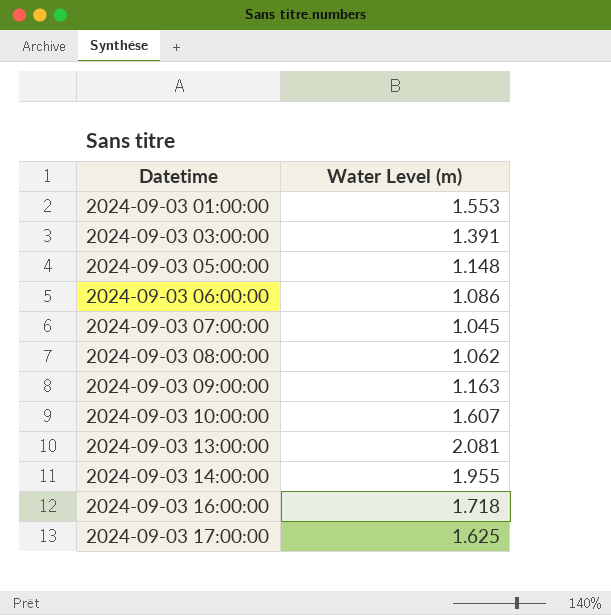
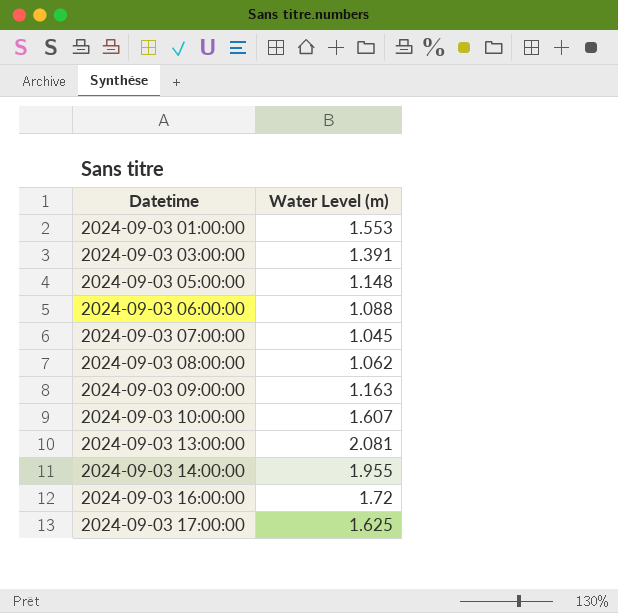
2024-09-03 06:00:00 | Water Level (m): 1.086 -> 1.088
2024-09-03 16:00:00 | Water Level (m): 1.718 -> 1.72

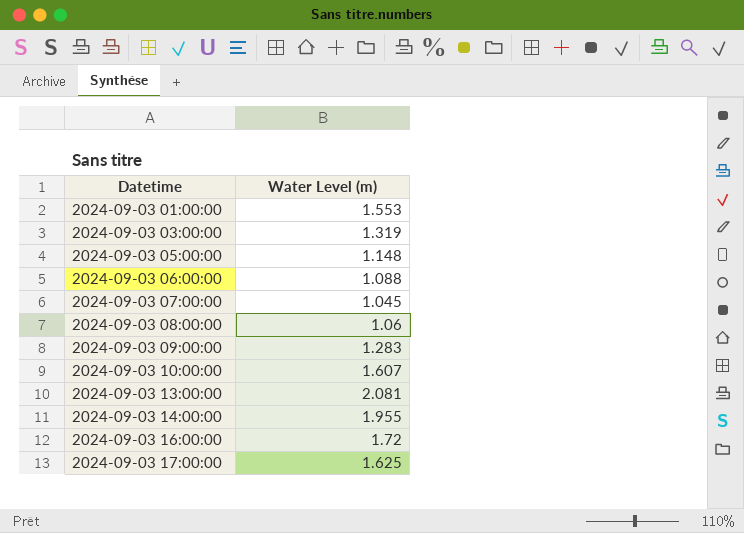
2024-09-03 03:00:00 | Water Level (m): 1.391 -> 1.319
2024-09-03 08:00:00 | Water Level (m): 1.062 -> 1.06
2024-09-03 09:00:00 | Water Level (m): 1.163 -> 1.283

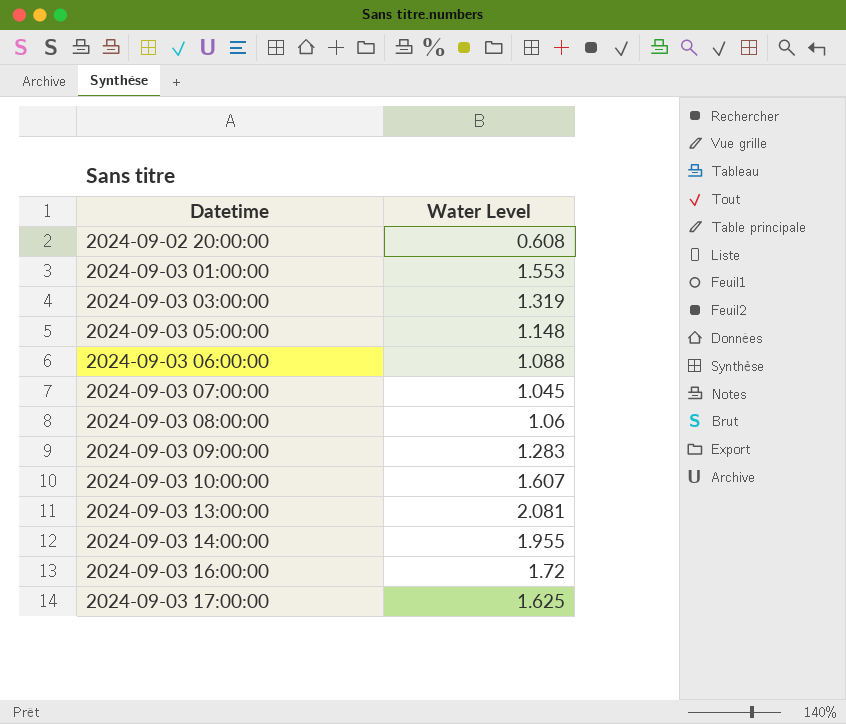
column name: Water Level (m) -> Water Level
row 2024-09-02 20:00:00: none -> 0.608

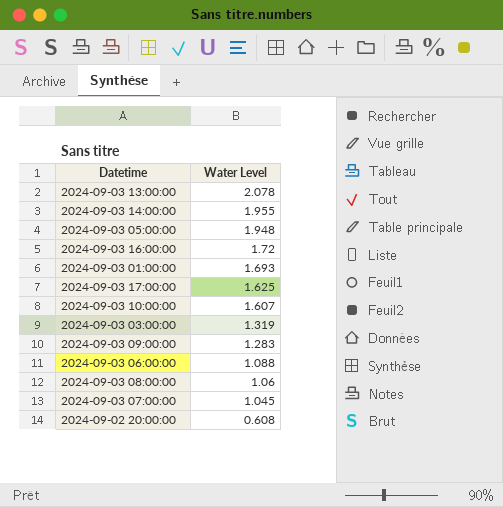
row order: Datetime ascending -> Water Level descending
2024-09-03 13:00:00 | Water Level: 2.081 -> 2.078
2024-09-03 05:00:00 | Water Level: 1.148 -> 1.948
2024-09-03 01:00:00 | Water Level: 1.553 -> 1.693

